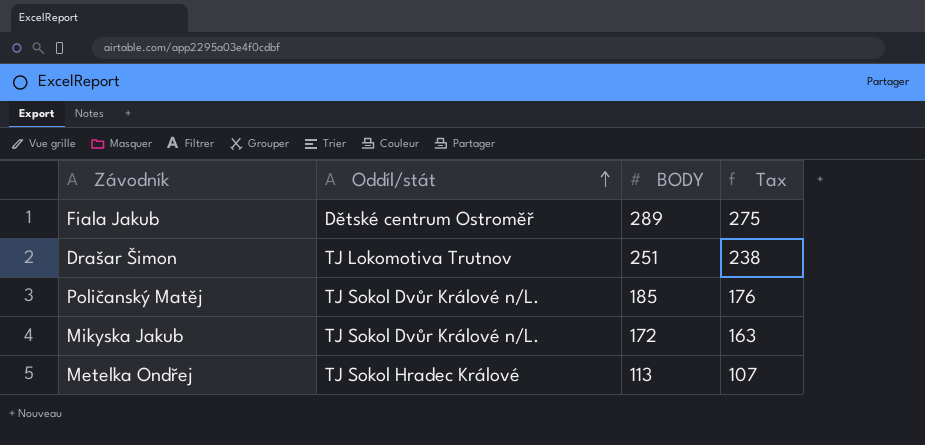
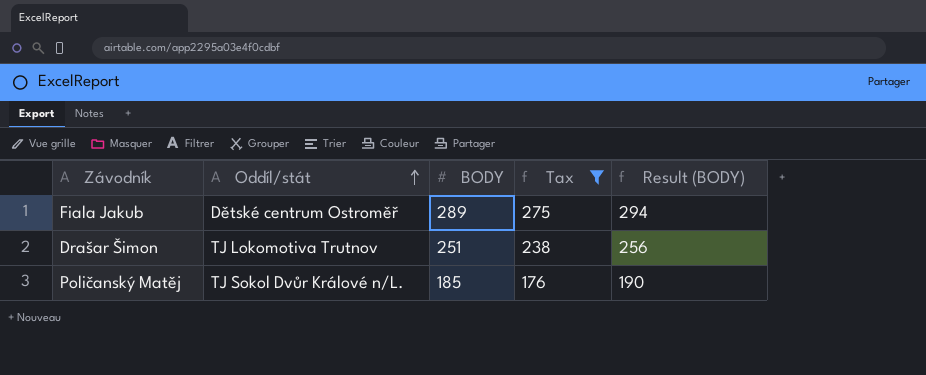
filter: none -> Tax >= 176
column Result (BODY) | formula: none -> [BODY] + 5

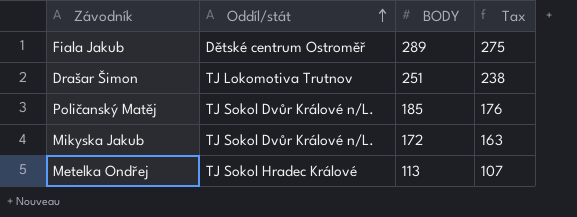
filter: Tax >= 176 -> none
column Result (BODY) | formula: [BODY] + 5 -> none

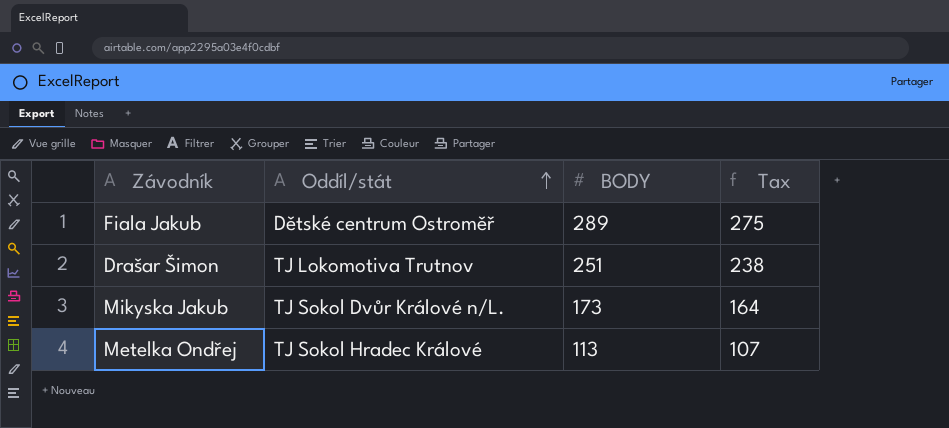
row Poličanský Matěj: TJ Sokol Dvůr Králové n/L. | 185 | 176 -> none
Mikyska Jakub | BODY: 172 -> 173
Mikyska Jakub | Tax: 163 -> 164

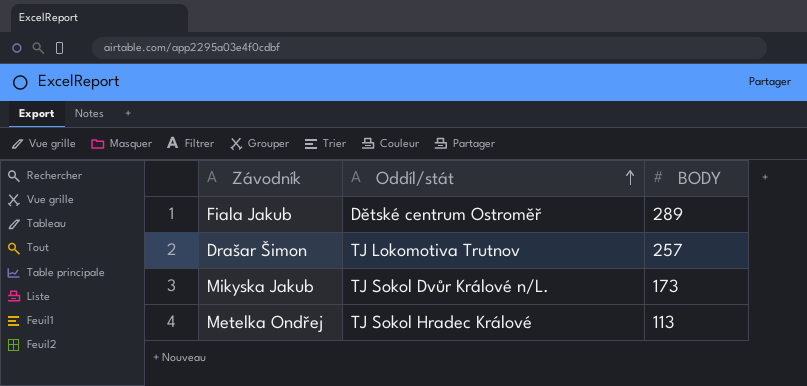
column Tax | formula: [BODY] * 0.95 -> none
Drašar Šimon | BODY: 251 -> 257

